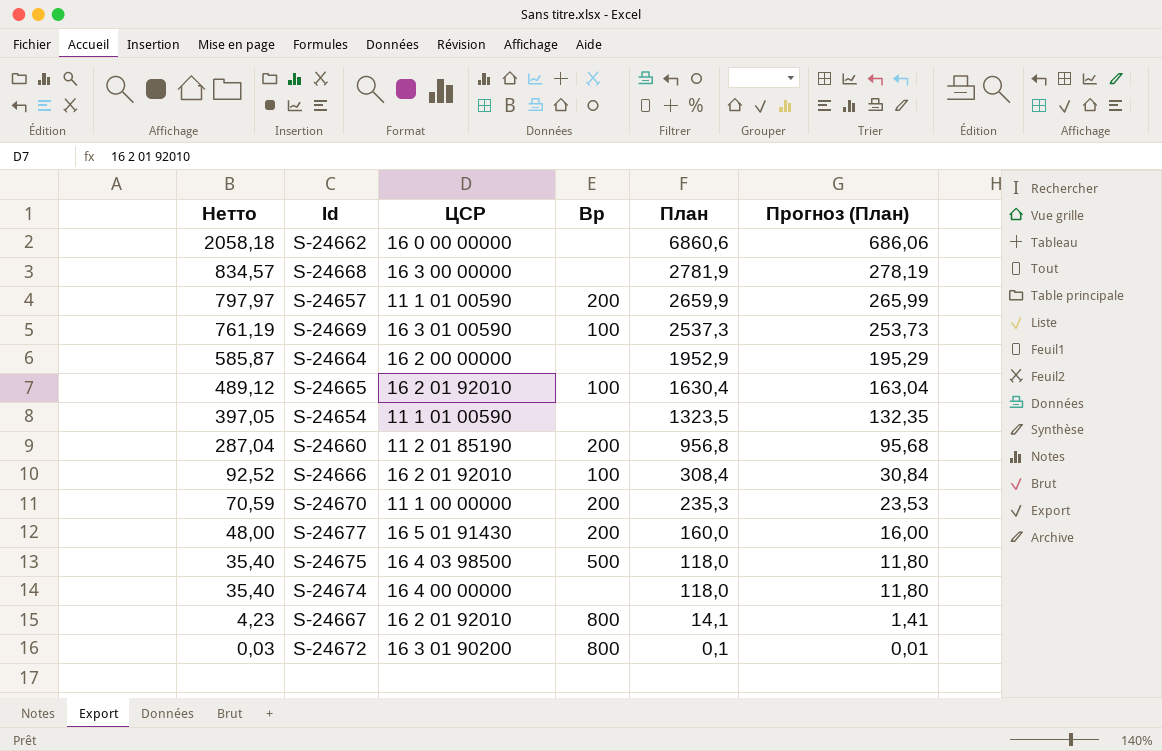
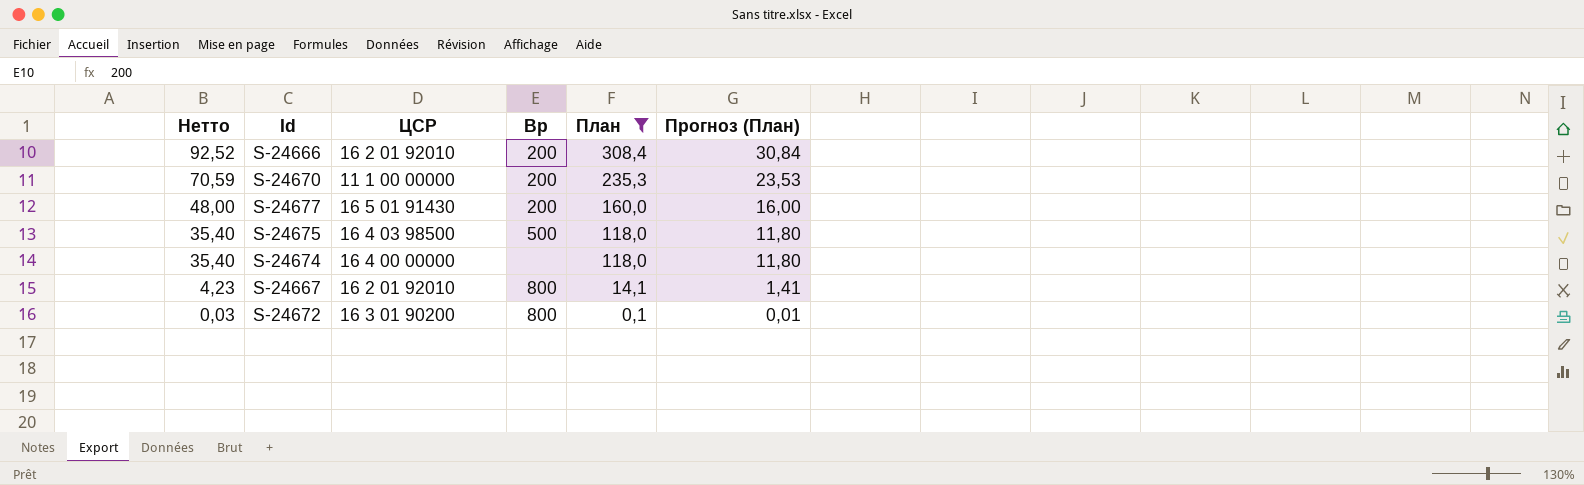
filter: none -> План <= 308,4
S-24666 | Вр: 100 -> 200

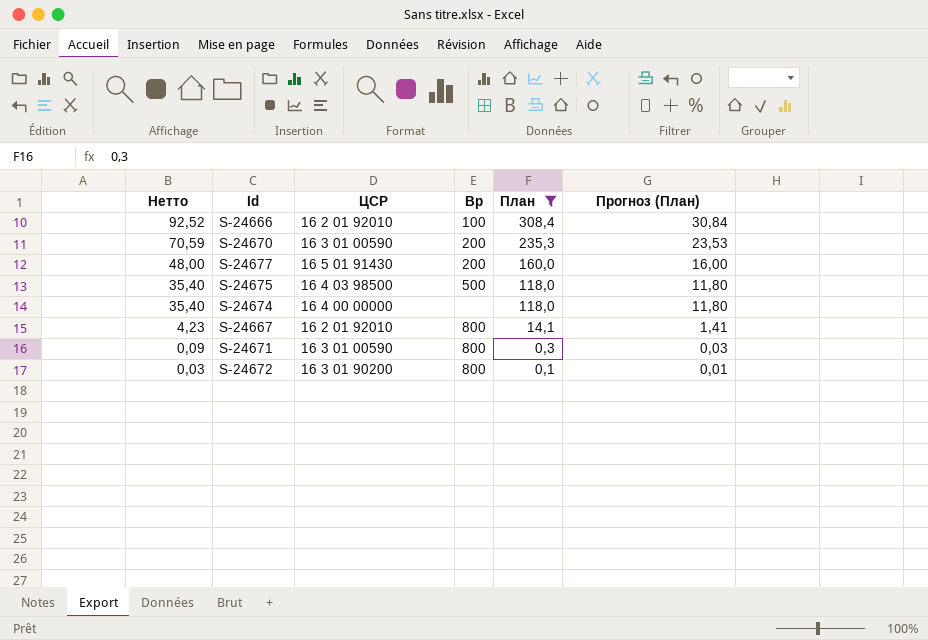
S-24666 | Вр: 200 -> 100
S-24670 | ЦСР: 11 1 00 00000 -> 16 3 01 00590
row S-24671: none -> 0,09 | 16 3 01 00590 | 800 | 0,3 | 0,03

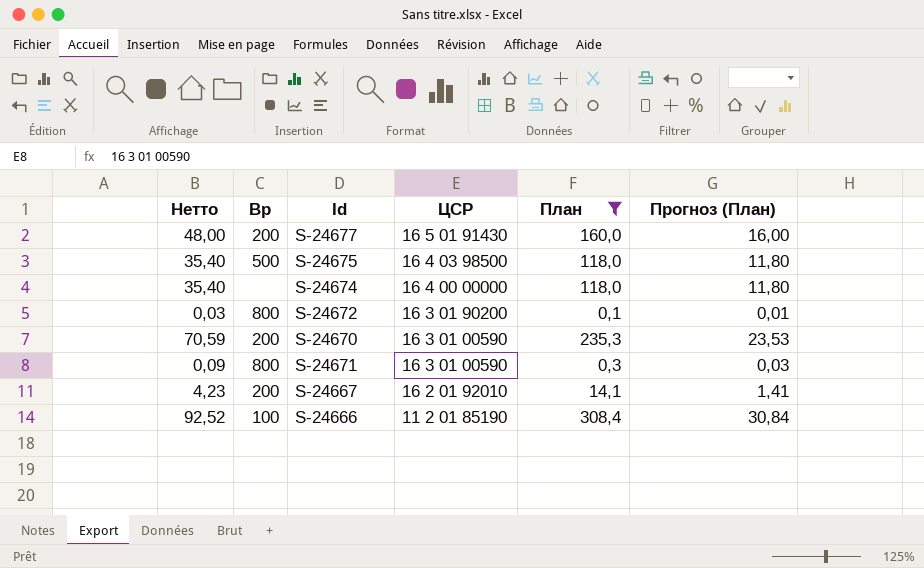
row order: Нетто descending -> ЦСР descending
column Вр | position: 4 -> 2
S-24667 | Вр: 800 -> 200
S-24666 | ЦСР: 16 2 01 92010 -> 11 2 01 85190

